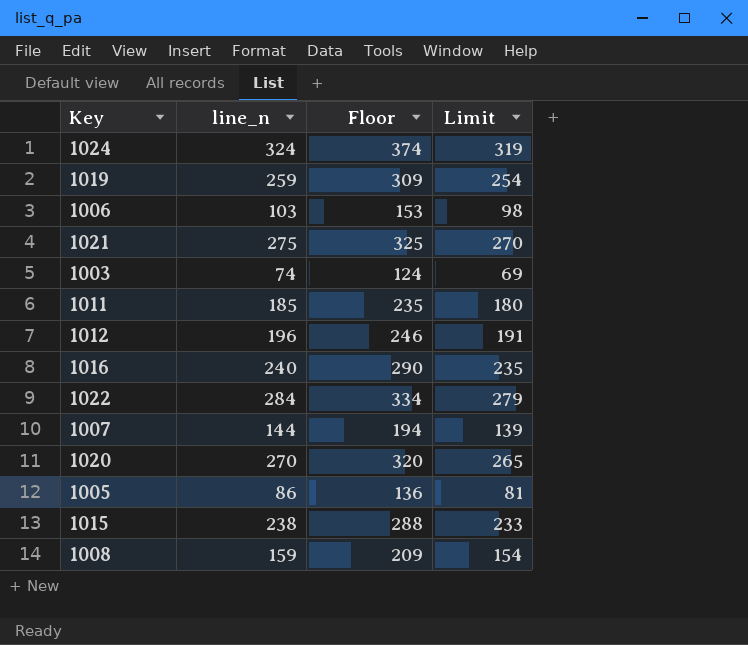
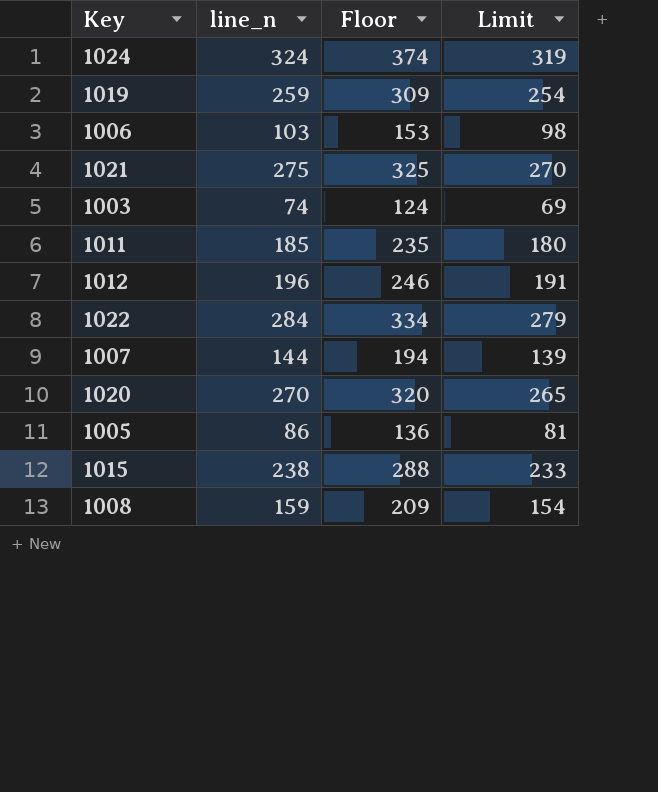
row 1016: 240 | 290 | 235 -> none

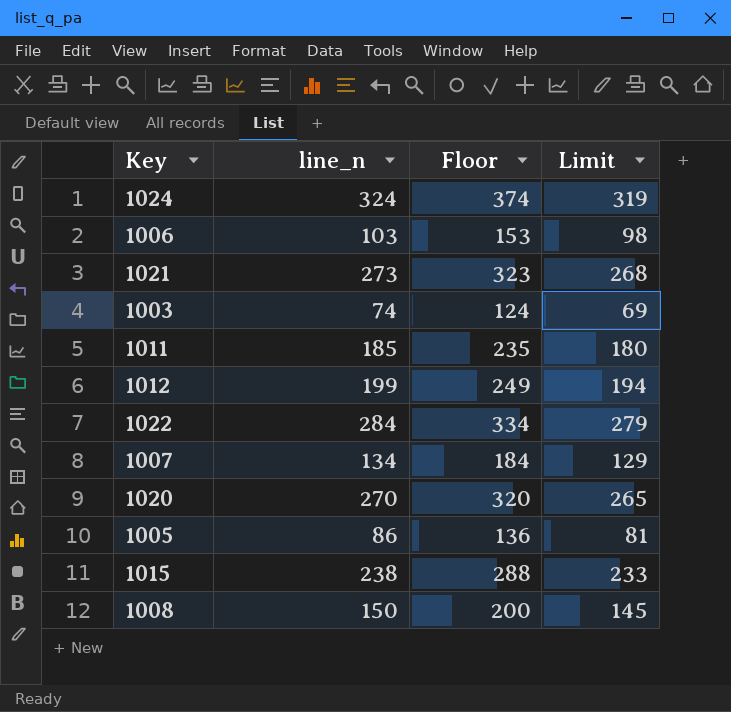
row 1019: 259 | 309 | 254 -> none
1021 | line_n: 275 -> 273
1021 | Floor: 325 -> 323
1021 | Limit: 270 -> 268
1012 | line_n: 196 -> 199
1012 | Floor: 246 -> 249
1012 | Limit: 191 -> 194
1007 | line_n: 144 -> 134
1007 | Floor: 194 -> 184
1007 | Limit: 139 -> 129
1008 | line_n: 159 -> 150
1008 | Floor: 209 -> 200
1008 | Limit: 154 -> 145

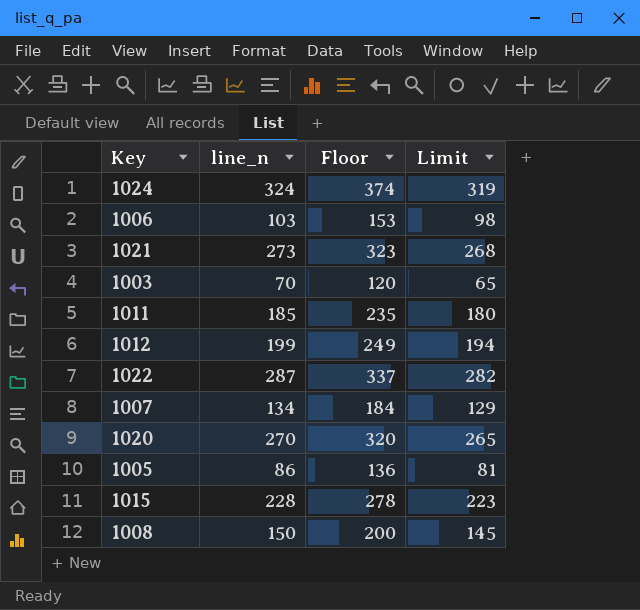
1003 | line_n: 74 -> 70
1003 | Floor: 124 -> 120
1003 | Limit: 69 -> 65
1022 | line_n: 284 -> 287
1022 | Floor: 334 -> 337
1022 | Limit: 279 -> 282
1015 | line_n: 238 -> 228
1015 | Floor: 288 -> 278
1015 | Limit: 233 -> 223

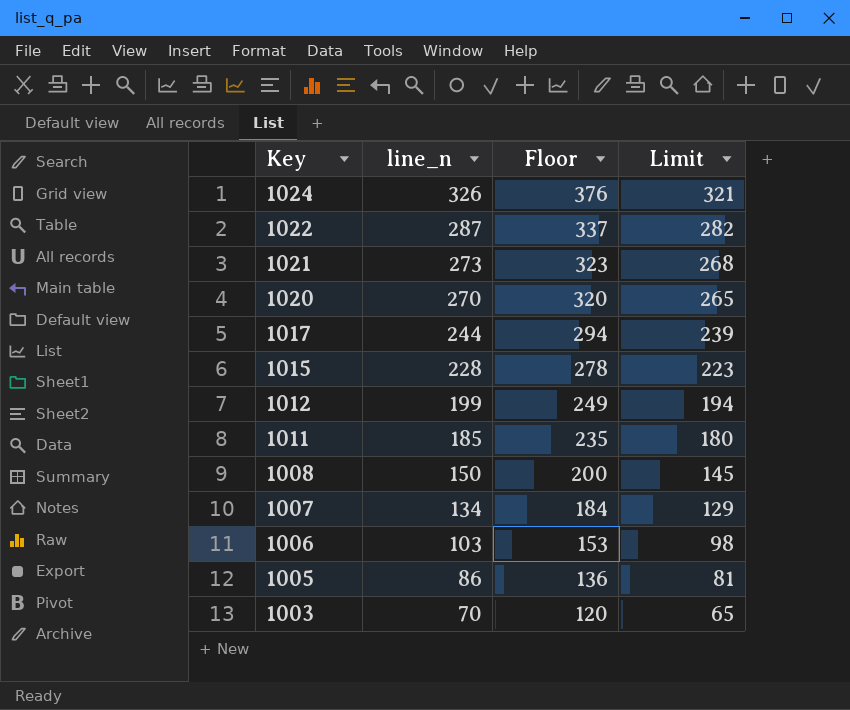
row order: none -> Key descending
1024 | line_n: 324 -> 326
1024 | Floor: 374 -> 376
1024 | Limit: 319 -> 321
row 1017: none -> 244 | 294 | 239

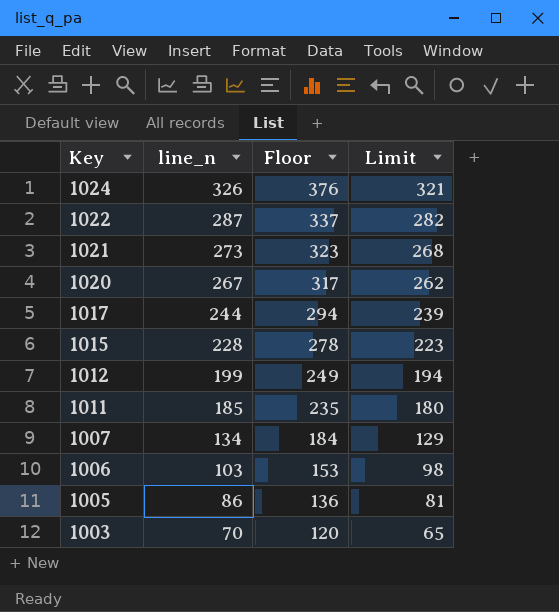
row 1008: 150 | 200 | 145 -> none
1020 | line_n: 270 -> 267
1020 | Floor: 320 -> 317
1020 | Limit: 265 -> 262

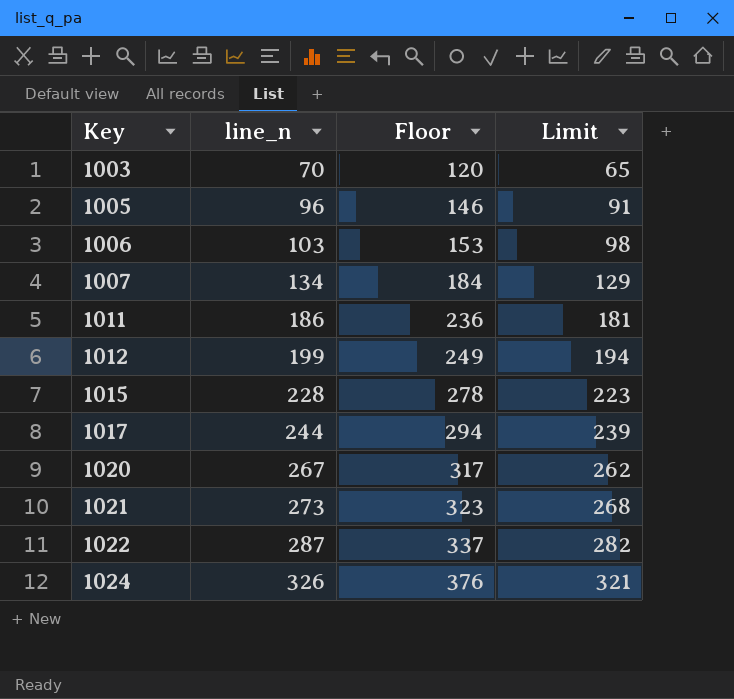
row order: Key descending -> Key ascending
1005 | line_n: 86 -> 96
1005 | Floor: 136 -> 146
1005 | Limit: 81 -> 91
1011 | line_n: 185 -> 186
1011 | Floor: 235 -> 236
1011 | Limit: 180 -> 181

